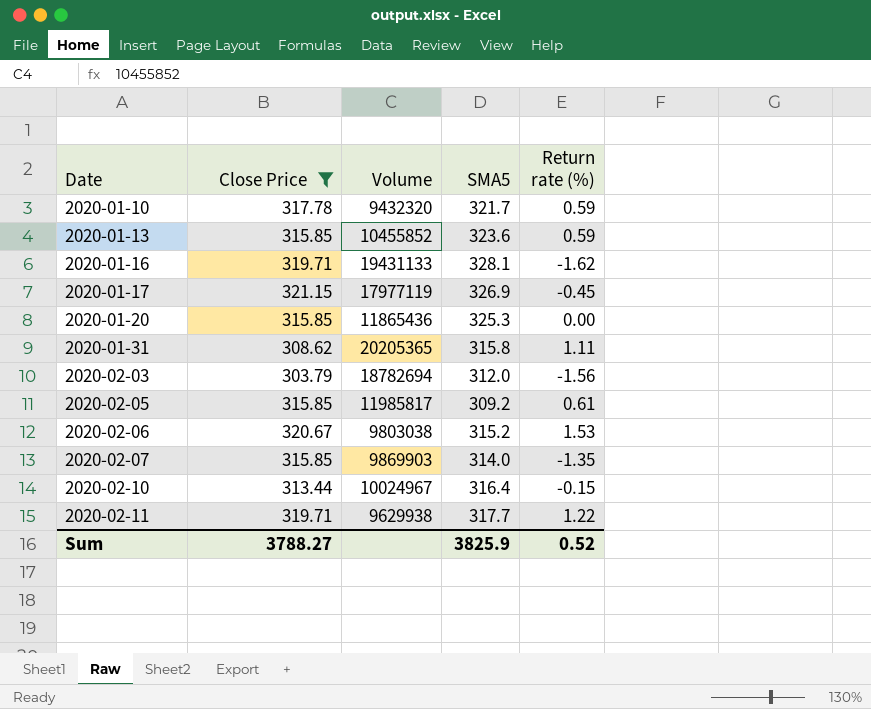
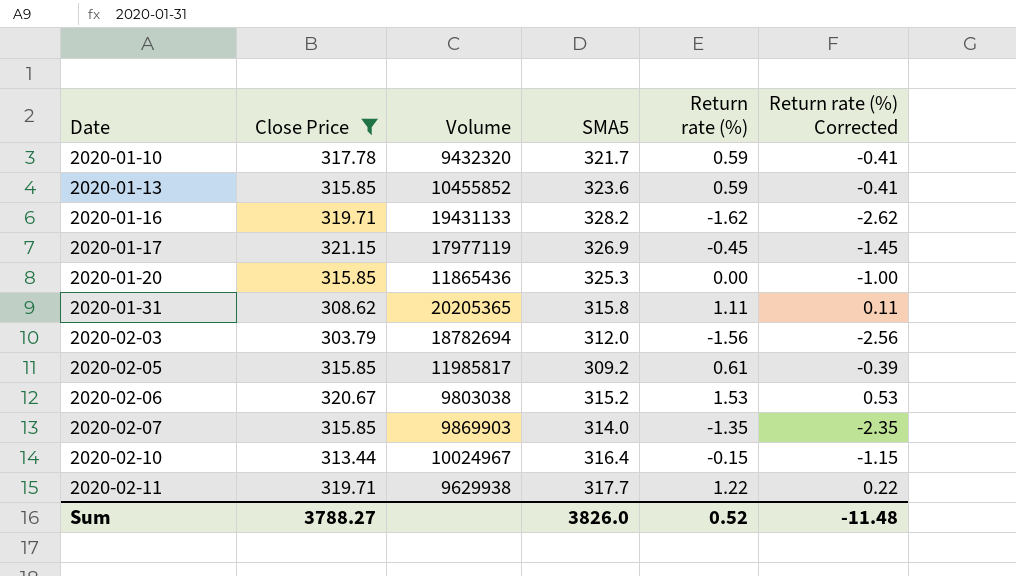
column Return rate (%) Corrected | formula: none -> [Return rate (%)] - 1
2020-01-16 | SMA5: 328.1 -> 328.2
Sum | SMA5: 3825.9 -> 3826.0

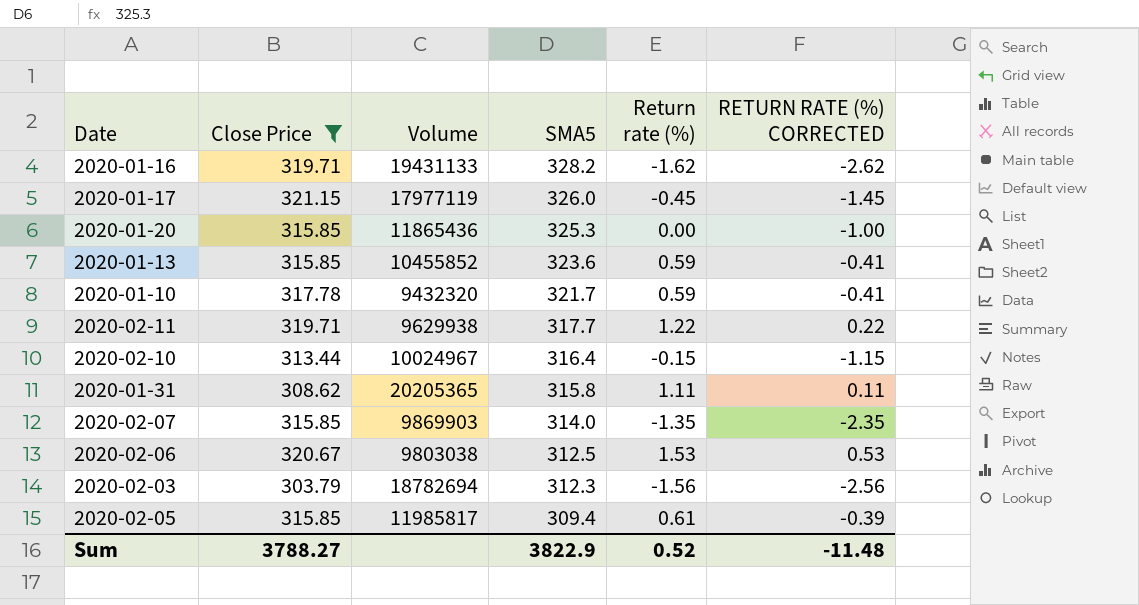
row order: Date ascending -> SMA5 descending
column name: Return rate (%) Corrected -> RETURN RATE (%) CORRECTED
2020-01-17 | SMA5: 326.9 -> 326.0
2020-02-06 | SMA5: 315.2 -> 312.5
2020-02-03 | SMA5: 312.0 -> 312.3
2020-02-05 | SMA5: 309.2 -> 309.4
Sum | SMA5: 3826.0 -> 3822.9

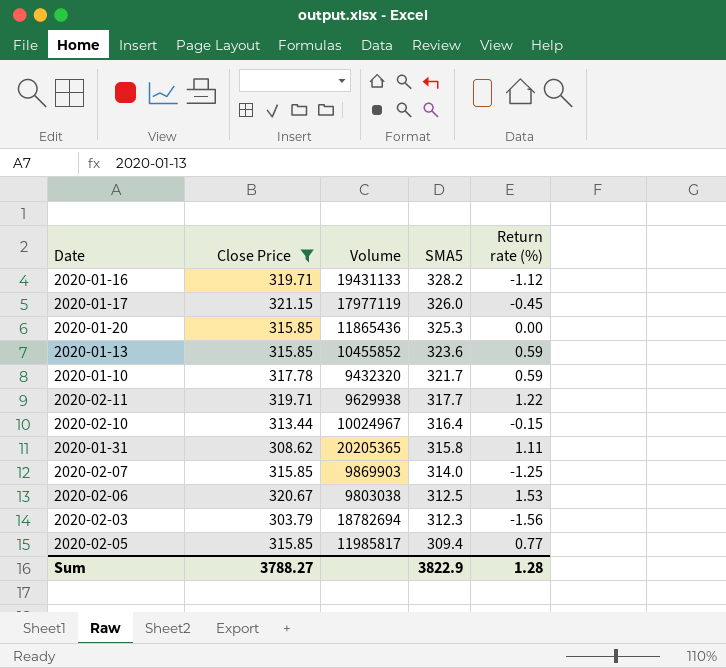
column RETURN RATE (%) CORRECTED | formula: [Return rate (%)] - 1 -> none
2020-01-16 | Return rate (%): -1.62 -> -1.12
2020-02-07 | Return rate (%): -1.35 -> -1.25
2020-02-05 | Return rate (%): 0.61 -> 0.77
Sum | Return rate (%): 0.52 -> 1.28

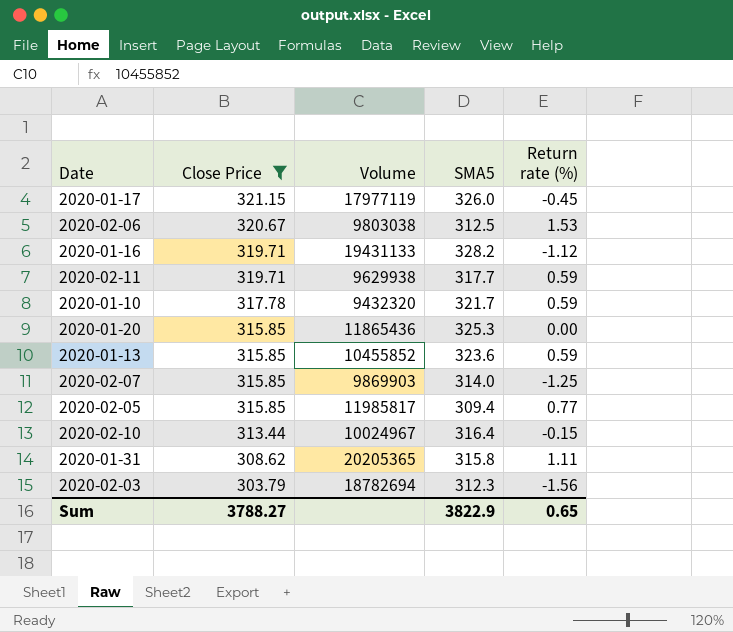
row order: SMA5 descending -> Close Price descending
2020-02-11 | Return rate (%): 1.22 -> 0.59
Sum | Return rate (%): 1.28 -> 0.65

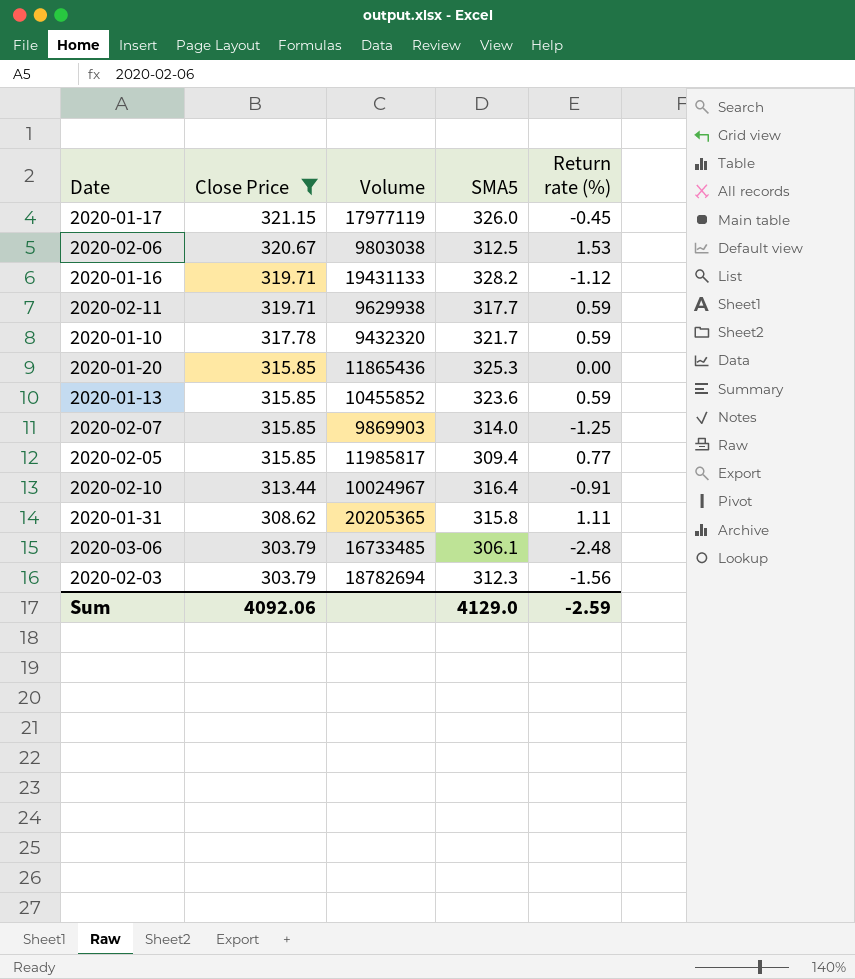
2020-02-10 | Return rate (%): -0.15 -> -0.91
row 2020-03-06: none -> 303.79 | 16733485 | 306.1 | -2.48
Sum | Close Price: 3788.27 -> 4092.06
Sum | SMA5: 3822.9 -> 4129.0
Sum | Return rate (%): 0.65 -> -2.59

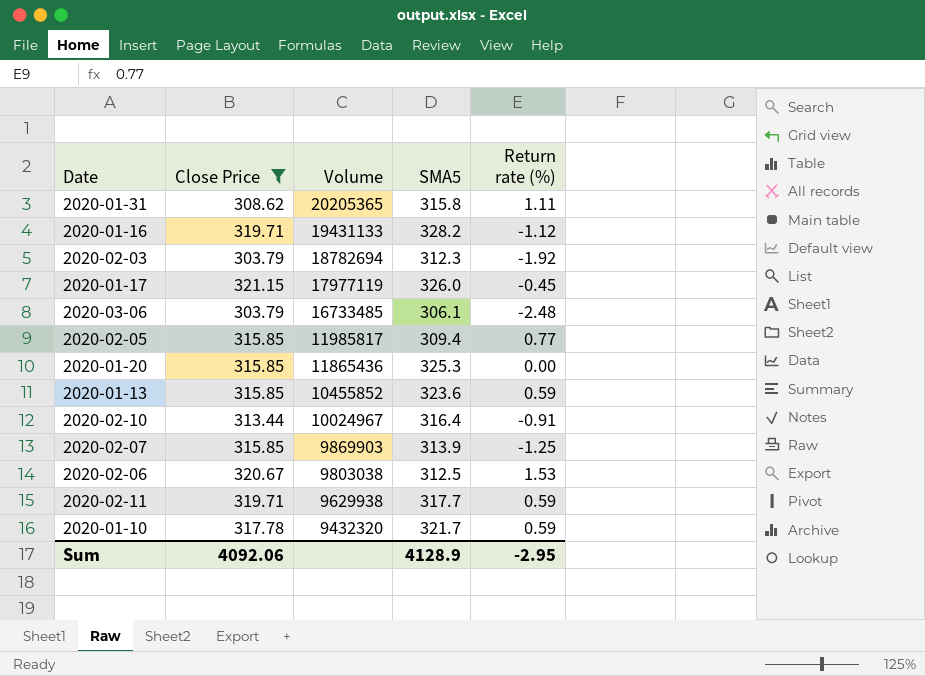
row order: Close Price descending -> Volume descending
2020-02-03 | Return rate (%): -1.56 -> -1.92
2020-02-07 | SMA5: 314.0 -> 313.9
Sum | SMA5: 4129.0 -> 4128.9
Sum | Return rate (%): -2.59 -> -2.95

